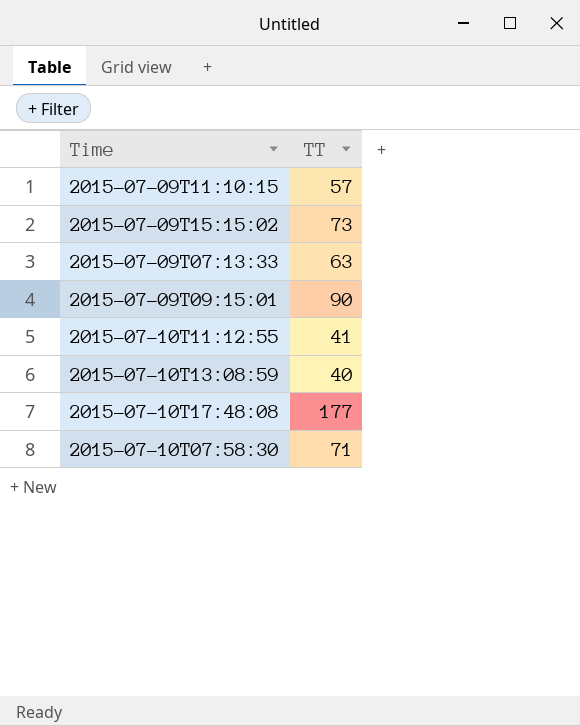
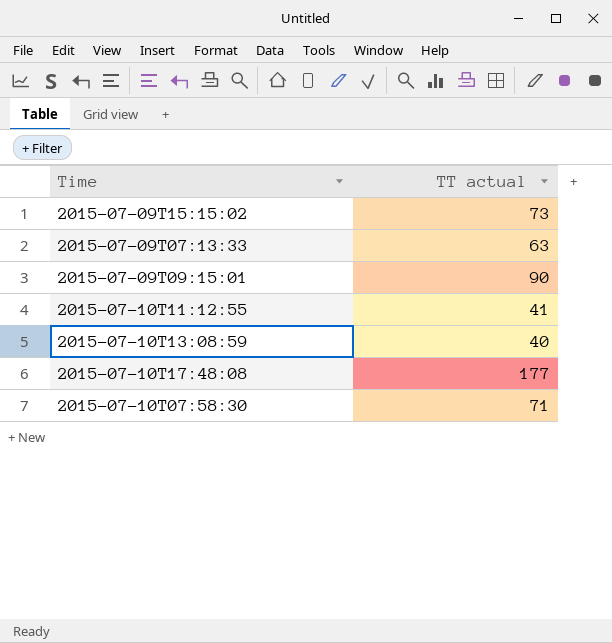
column name: TT -> TT actual
row 2015-07-09T11:10:15: 57 -> none

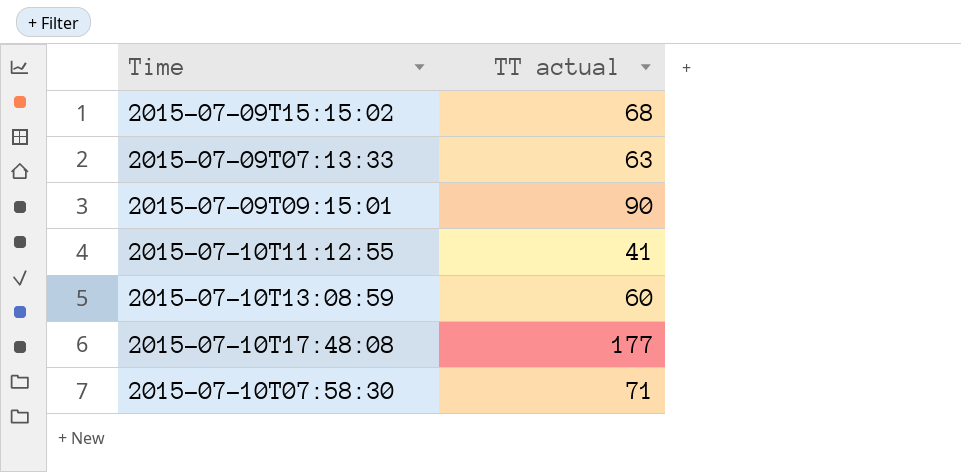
2015-07-09T15:15:02 | TT actual: 73 -> 68
2015-07-10T13:08:59 | TT actual: 40 -> 60

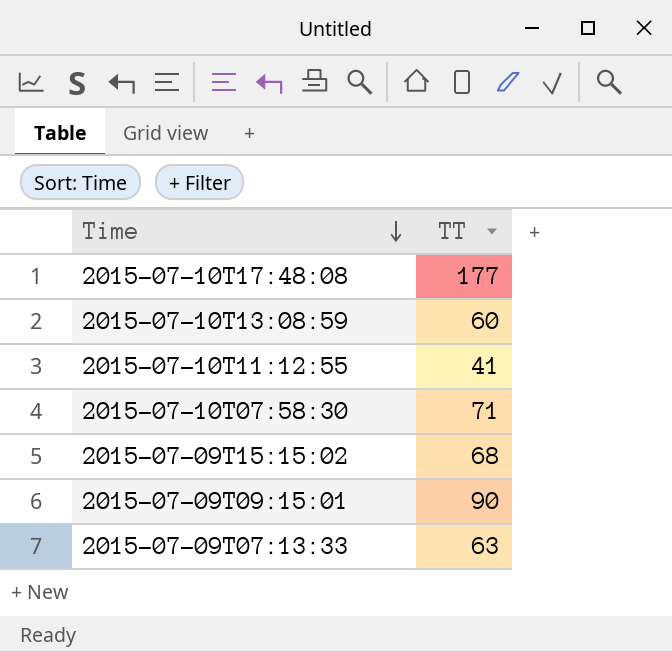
row order: none -> Time descending
column name: TT actual -> TT

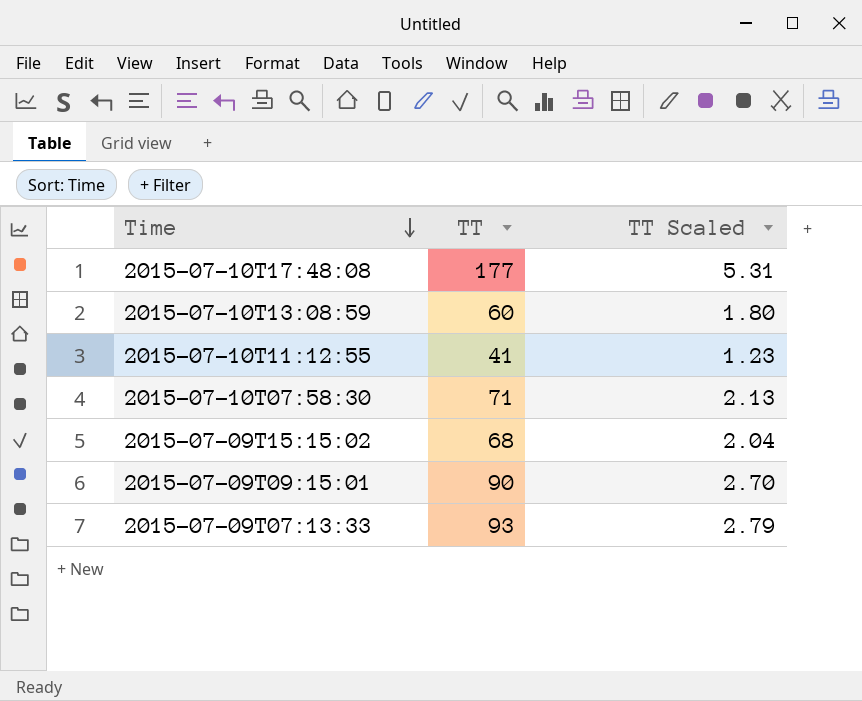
column TT Scaled | formula: none -> [TT] * 0.03
2015-07-09T07:13:33 | TT: 63 -> 93

